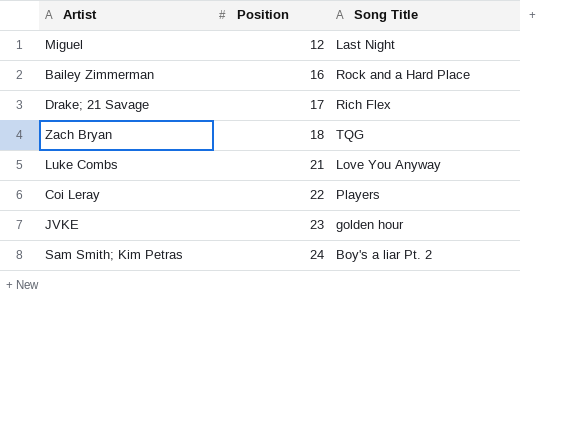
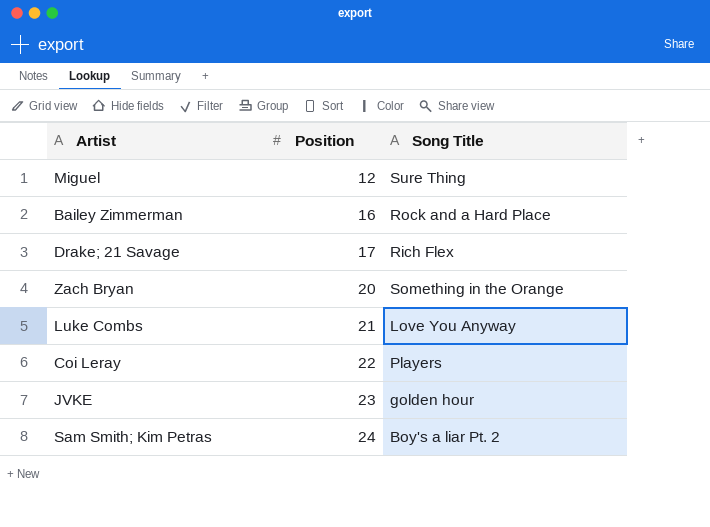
Miguel | Song Title: Last Night -> Sure Thing
Zach Bryan | Position: 18 -> 20
Zach Bryan | Song Title: TQG -> Something in the Orange

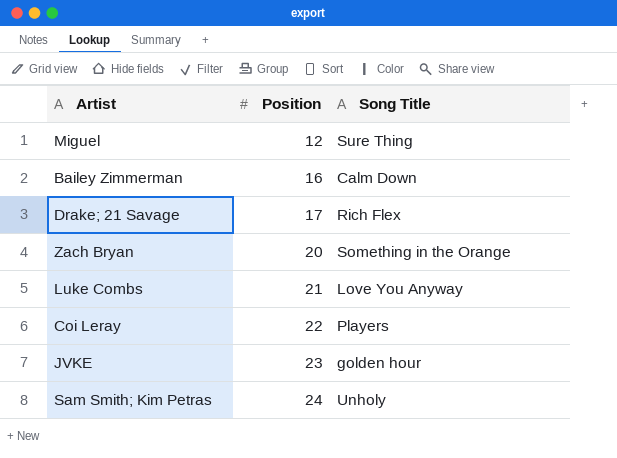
Bailey Zimmerman | Song Title: Rock and a Hard Place -> Calm Down
Sam Smith; Kim Petras | Song Title: Boy's a liar Pt. 2 -> Unholy

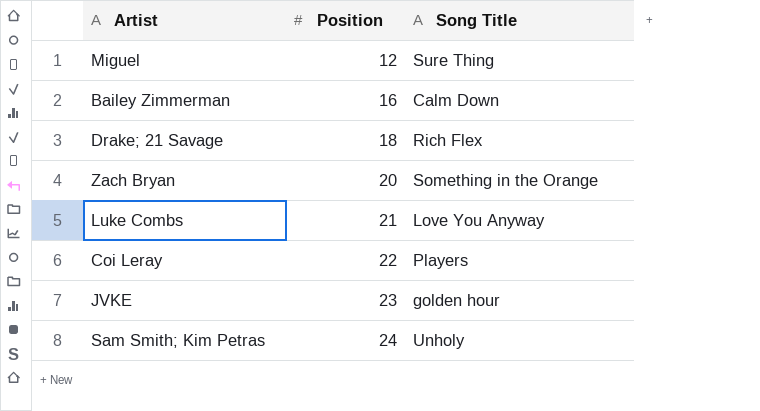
Drake; 21 Savage | Position: 17 -> 18

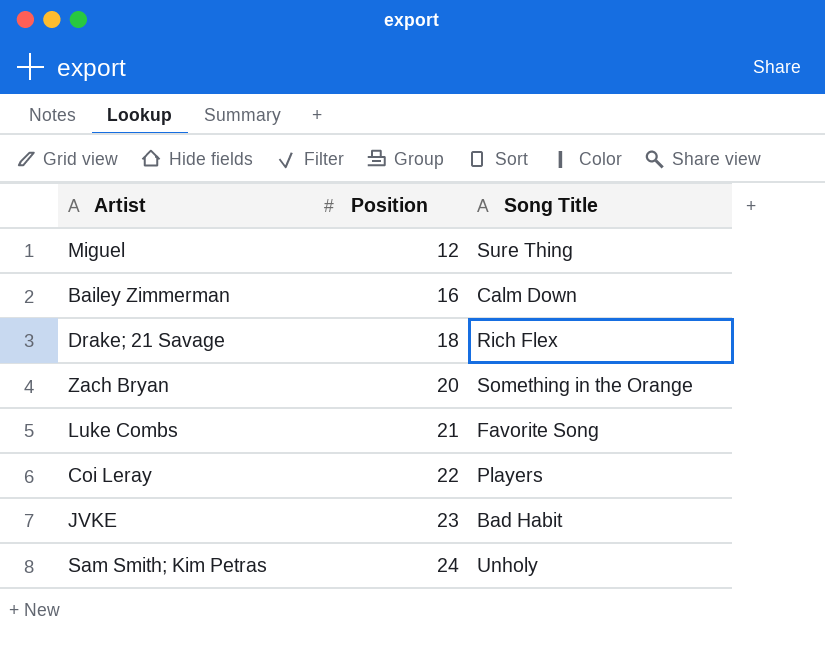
Luke Combs | Song Title: Love You Anyway -> Favorite Song
JVKE | Song Title: golden hour -> Bad Habit

